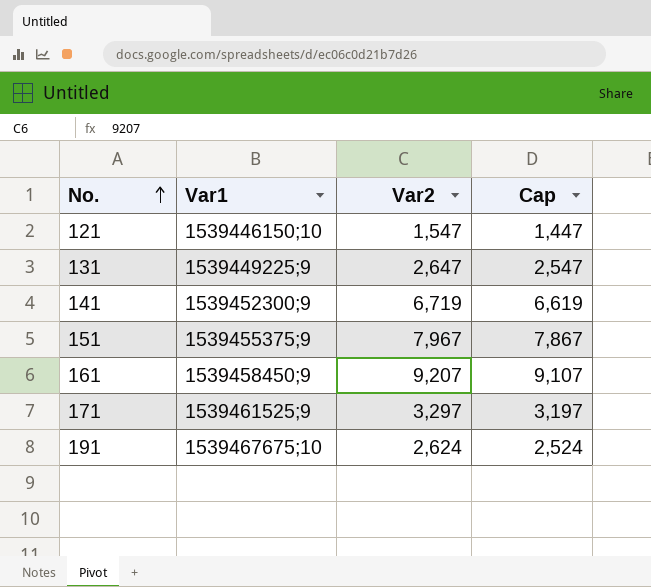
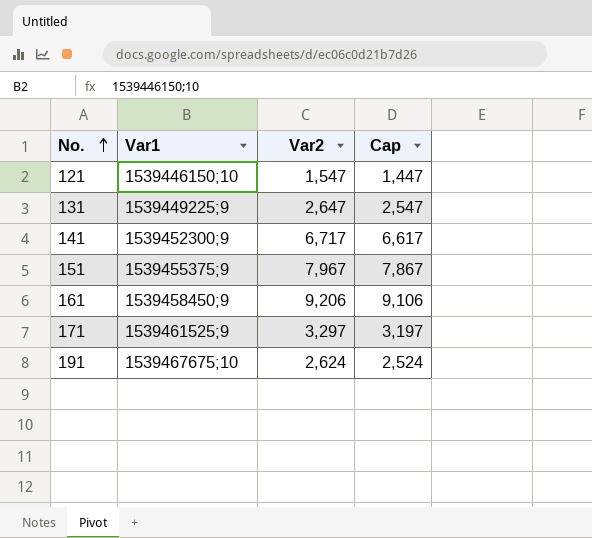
141 | Var2: 6,719 -> 6,717
141 | Cap: 6,619 -> 6,617
161 | Var2: 9,207 -> 9,206
161 | Cap: 9,107 -> 9,106

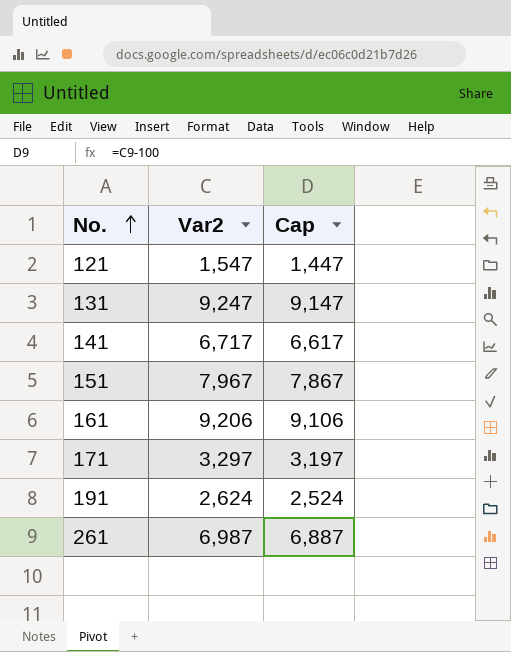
column Var1 | position: 2 -> none
131 | Var2: 2,647 -> 9,247
131 | Cap: 2,547 -> 9,147
row 261: none -> 6,987 | 6,887

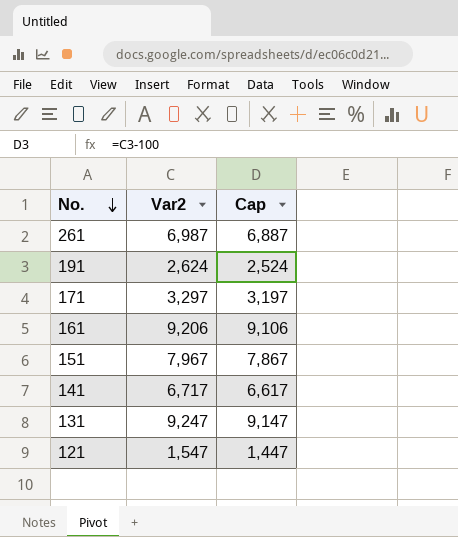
row order: No. ascending -> No. descending

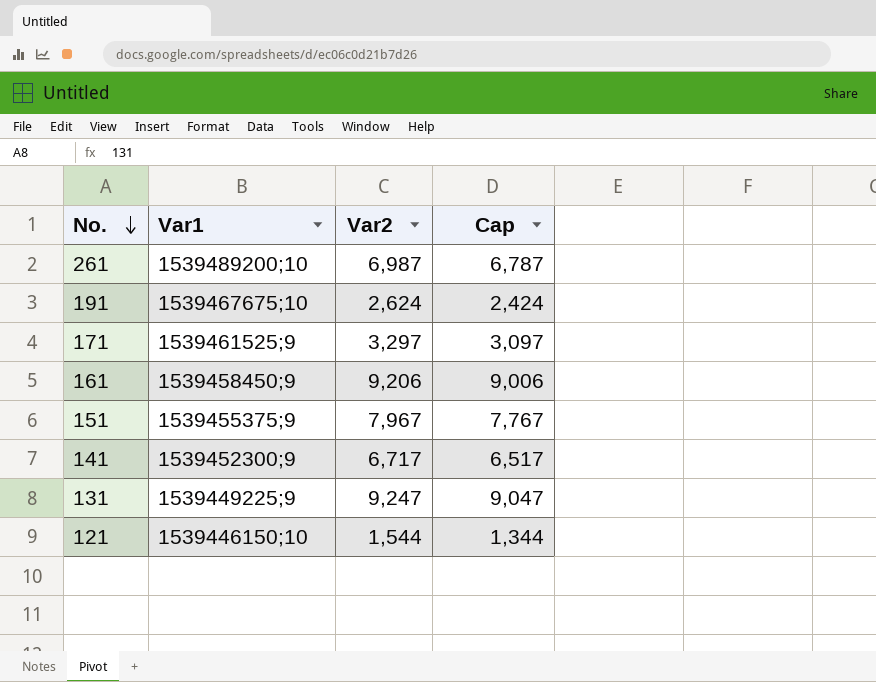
column Var1 | position: none -> 2
column Cap | formula: [Var2] - 100 -> [Var2] - 200
121 | Var2: 1,547 -> 1,544

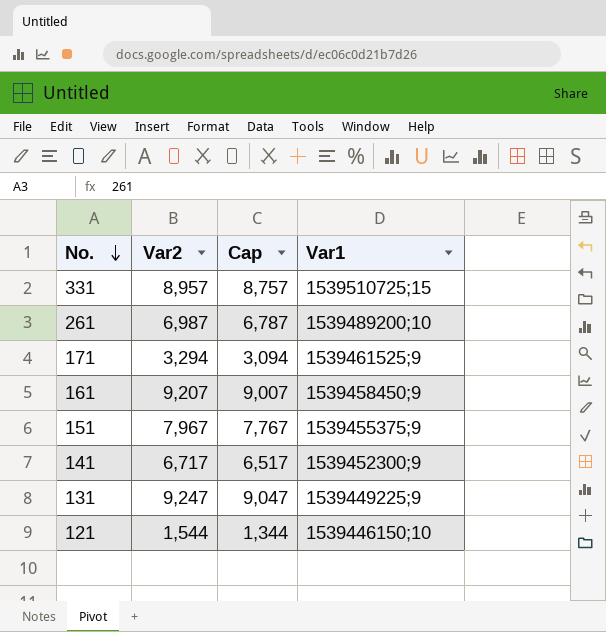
column Var1 | position: 2 -> 4
row 191: 1539467675;10 | 2,624 | 2,424 -> none
row 331: none -> 8,957 | 8,757 | 1539510725;15
171 | Var2: 3,297 -> 3,294
171 | Cap: 3,097 -> 3,094
161 | Var2: 9,206 -> 9,207
161 | Cap: 9,006 -> 9,007

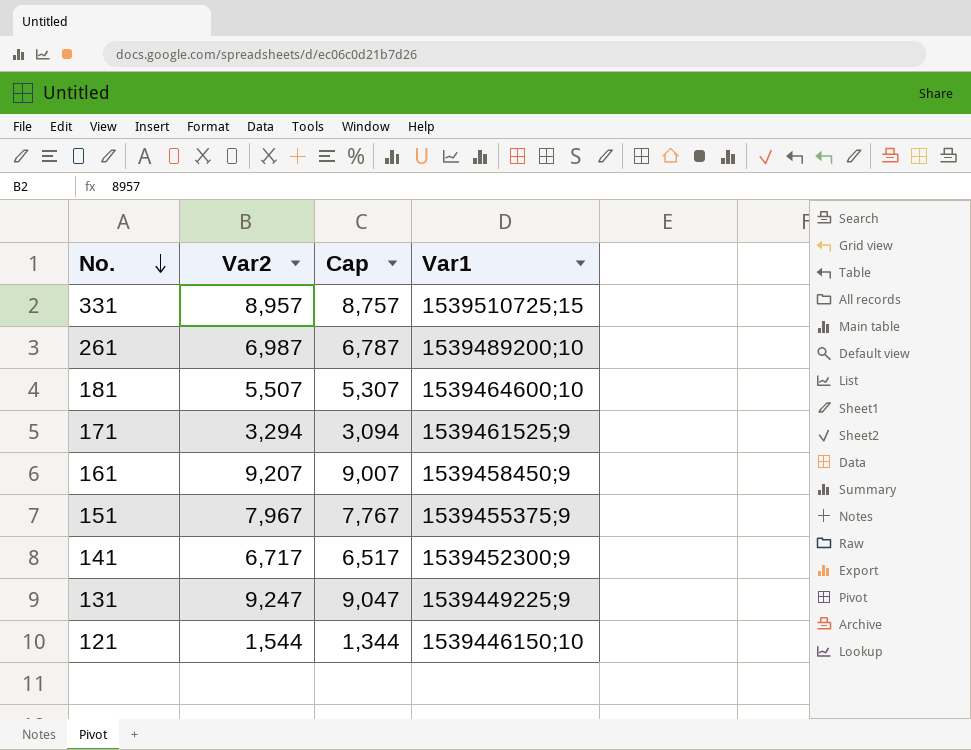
row 181: none -> 5,507 | 5,307 | 1539464600;10

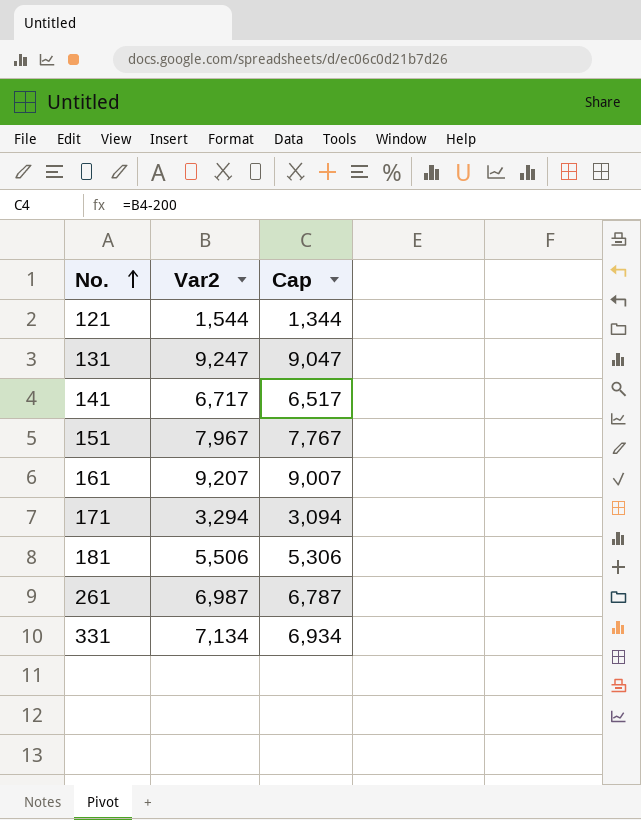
row order: No. descending -> No. ascending
column Var1 | position: 4 -> none
181 | Var2: 5,507 -> 5,506
181 | Cap: 5,307 -> 5,306
331 | Var2: 8,957 -> 7,134
331 | Cap: 8,757 -> 6,934

